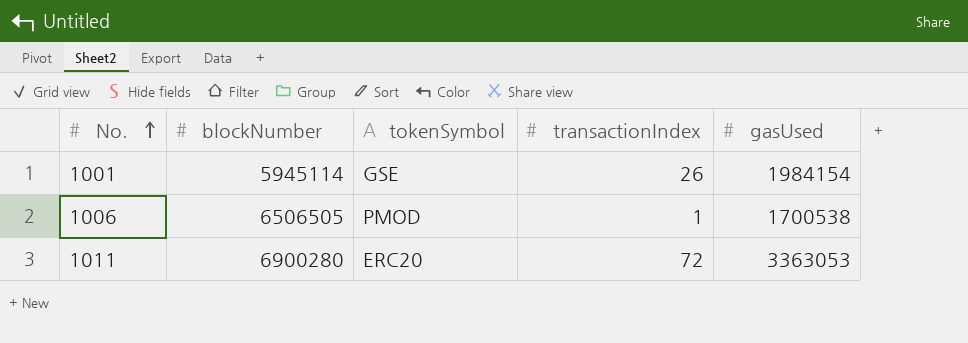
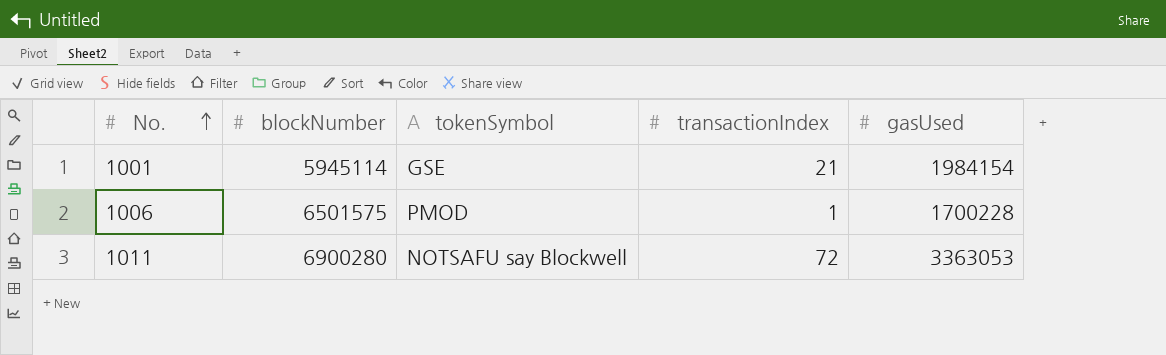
1001 | transactionIndex: 26 -> 21
1006 | blockNumber: 6506505 -> 6501575
1006 | gasUsed: 1700538 -> 1700228
1011 | tokenSymbol: ERC20 -> NOTSAFU say Blockwell

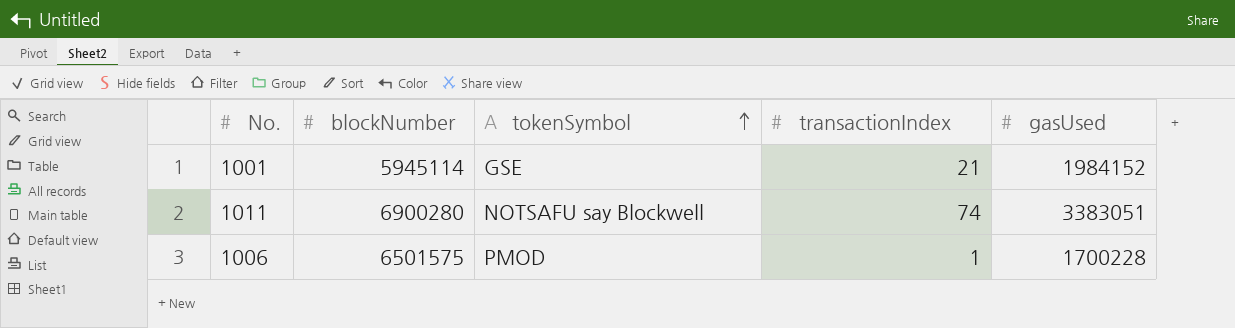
row order: No. ascending -> tokenSymbol ascending
1001 | gasUsed: 1984154 -> 1984152
1011 | transactionIndex: 72 -> 74
1011 | gasUsed: 3363053 -> 3383051

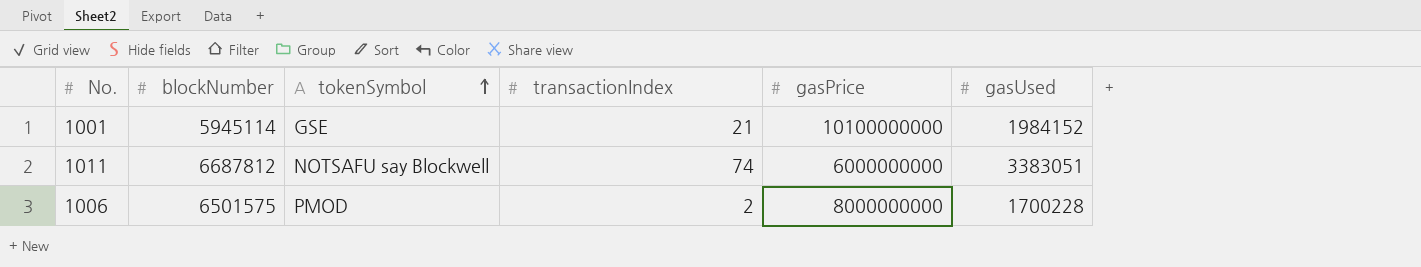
column gasPrice | position: none -> 5
1011 | blockNumber: 6900280 -> 6687812
1006 | transactionIndex: 1 -> 2

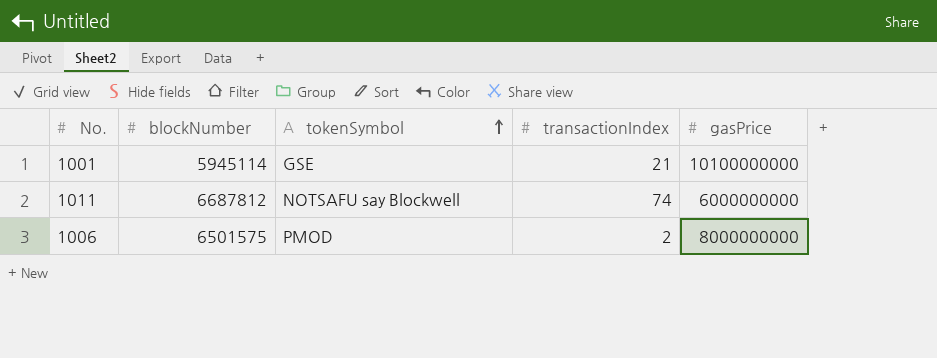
column gasUsed | position: 6 -> none

